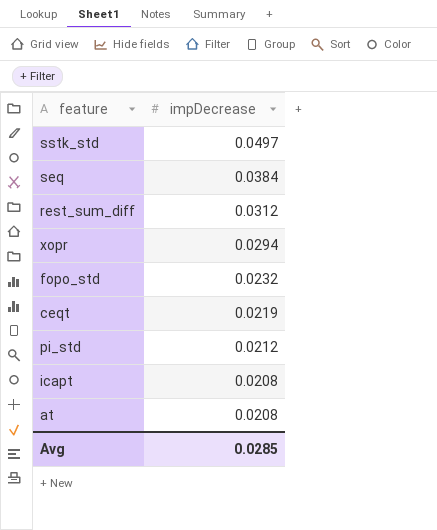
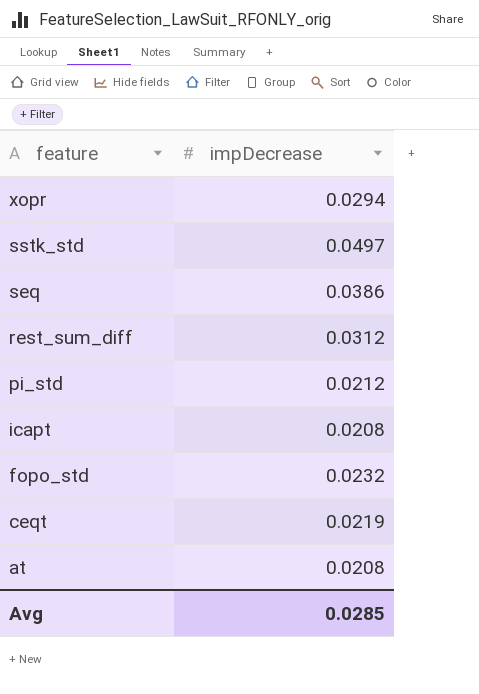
row order: impDecrease descending -> feature descending
seq | impDecrease: 0.0384 -> 0.0386

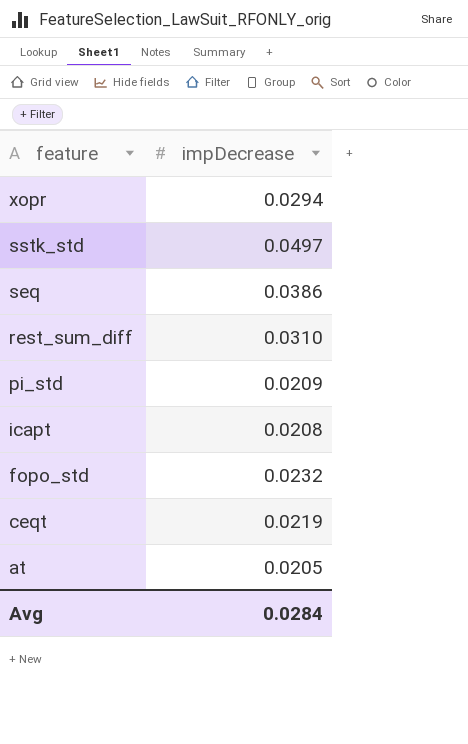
rest_sum_diff | impDecrease: 0.0312 -> 0.0310
pi_std | impDecrease: 0.0212 -> 0.0209
at | impDecrease: 0.0208 -> 0.0205
Avg | impDecrease: 0.0285 -> 0.0284

